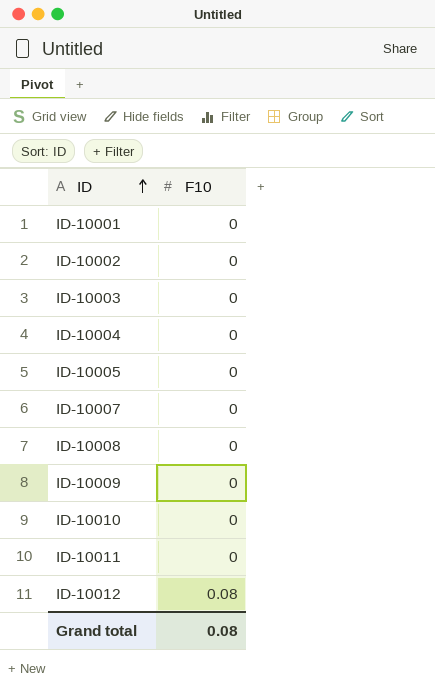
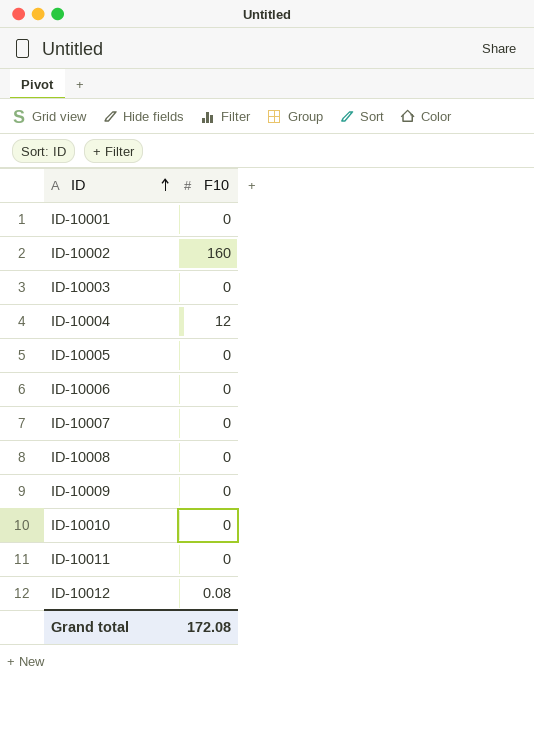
ID-10002 | F10: 0 -> 160
ID-10004 | F10: 0 -> 12
row ID-10006: none -> 0
Grand total | F10: 0.08 -> 172.08

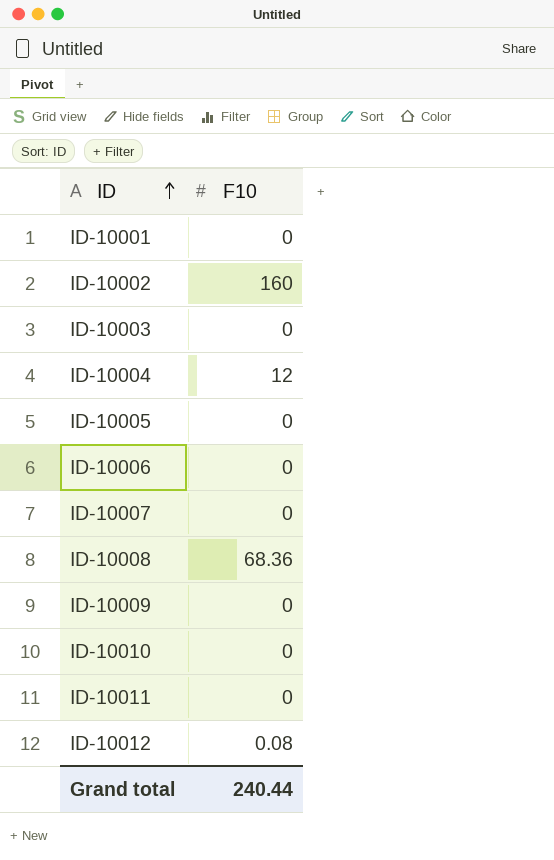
ID-10008 | F10: 0 -> 68.36
Grand total | F10: 172.08 -> 240.44

